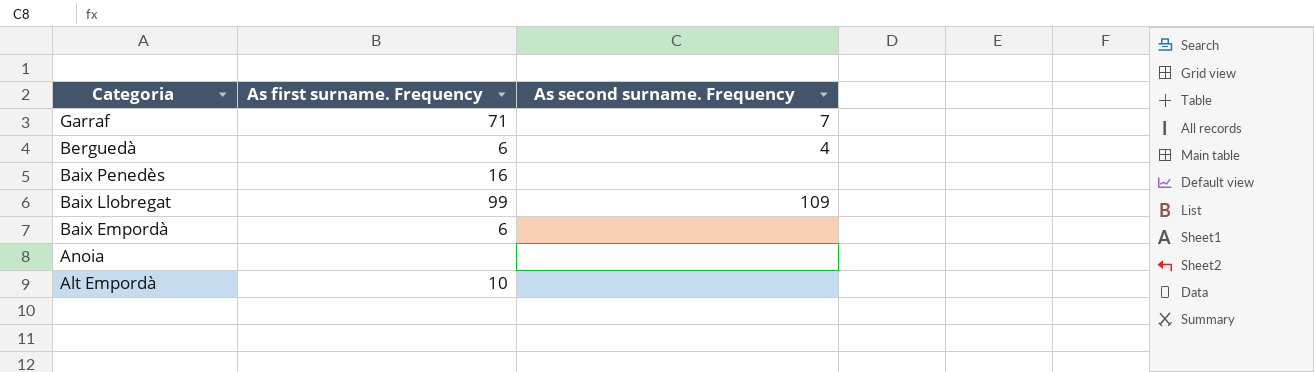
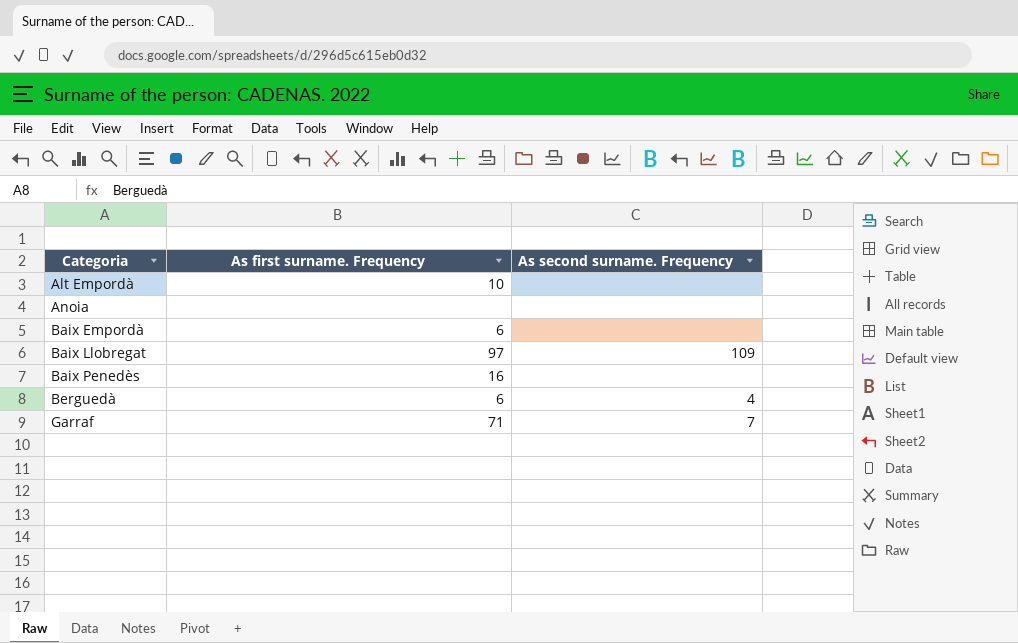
row order: Categoria descending -> Categoria ascending
Baix Llobregat | As first surname. Frequency: 99 -> 97

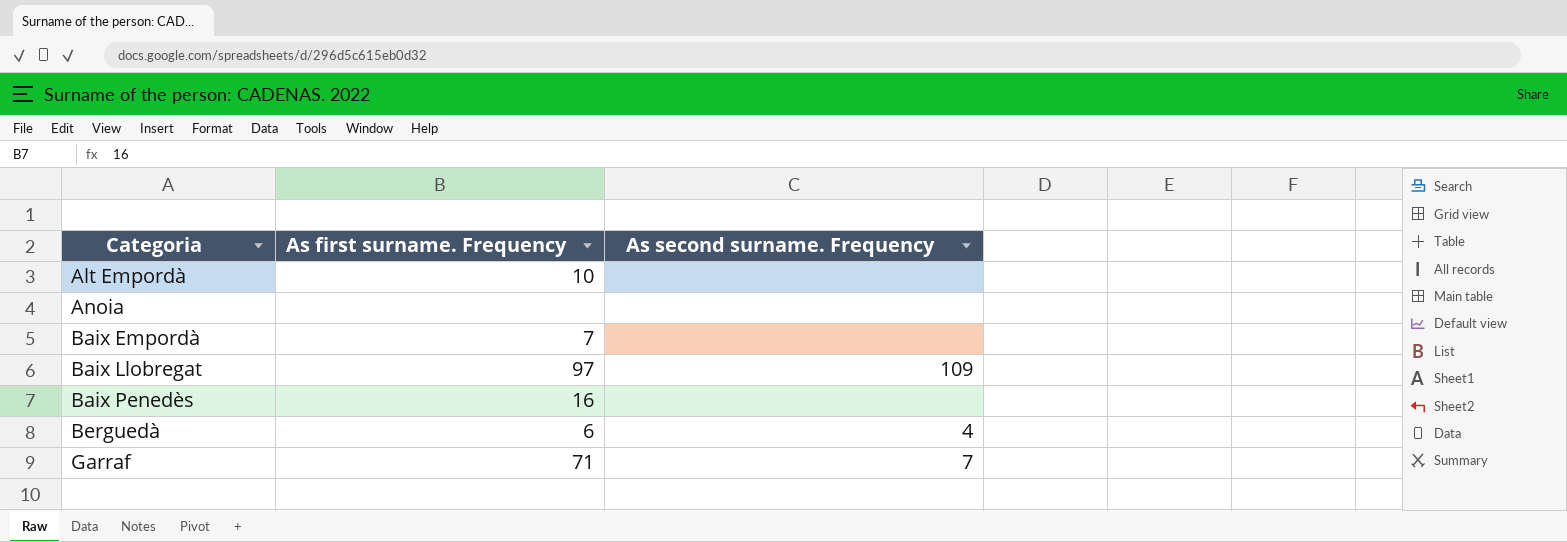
Baix Empordà | As first surname. Frequency: 6 -> 7

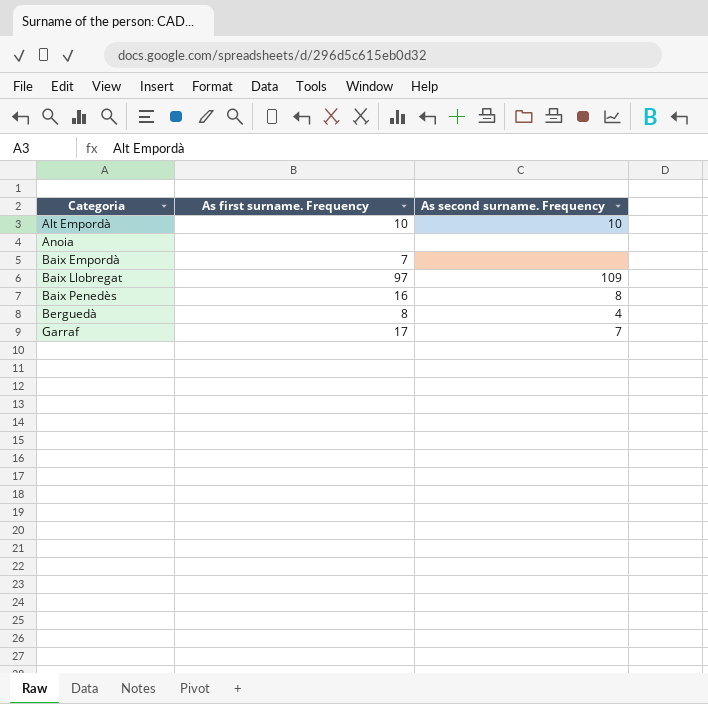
Alt Empordà | As second surname. Frequency: none -> 10
Baix Penedès | As second surname. Frequency: none -> 8
Berguedà | As first surname. Frequency: 6 -> 8
Garraf | As first surname. Frequency: 71 -> 17

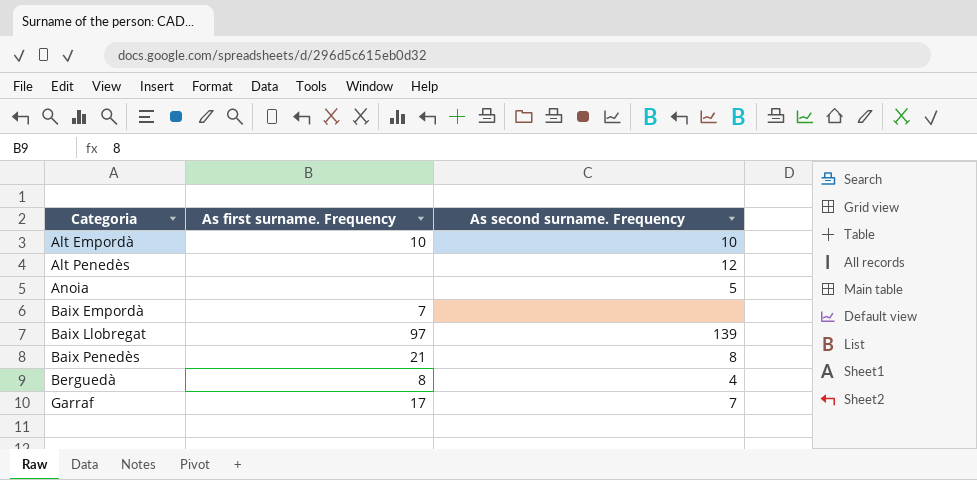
row Alt Penedès: none -> none | 12
Anoia | As second surname. Frequency: none -> 5
Baix Llobregat | As second surname. Frequency: 109 -> 139
Baix Penedès | As first surname. Frequency: 16 -> 21

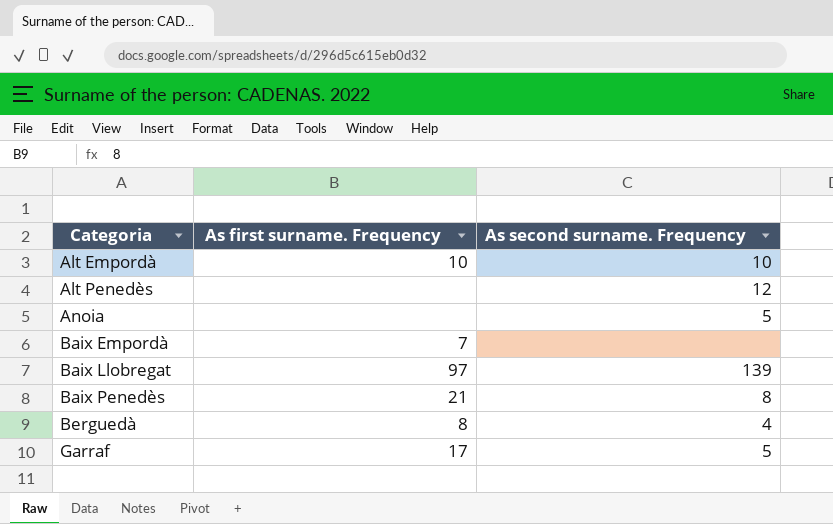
Garraf | As second surname. Frequency: 7 -> 5

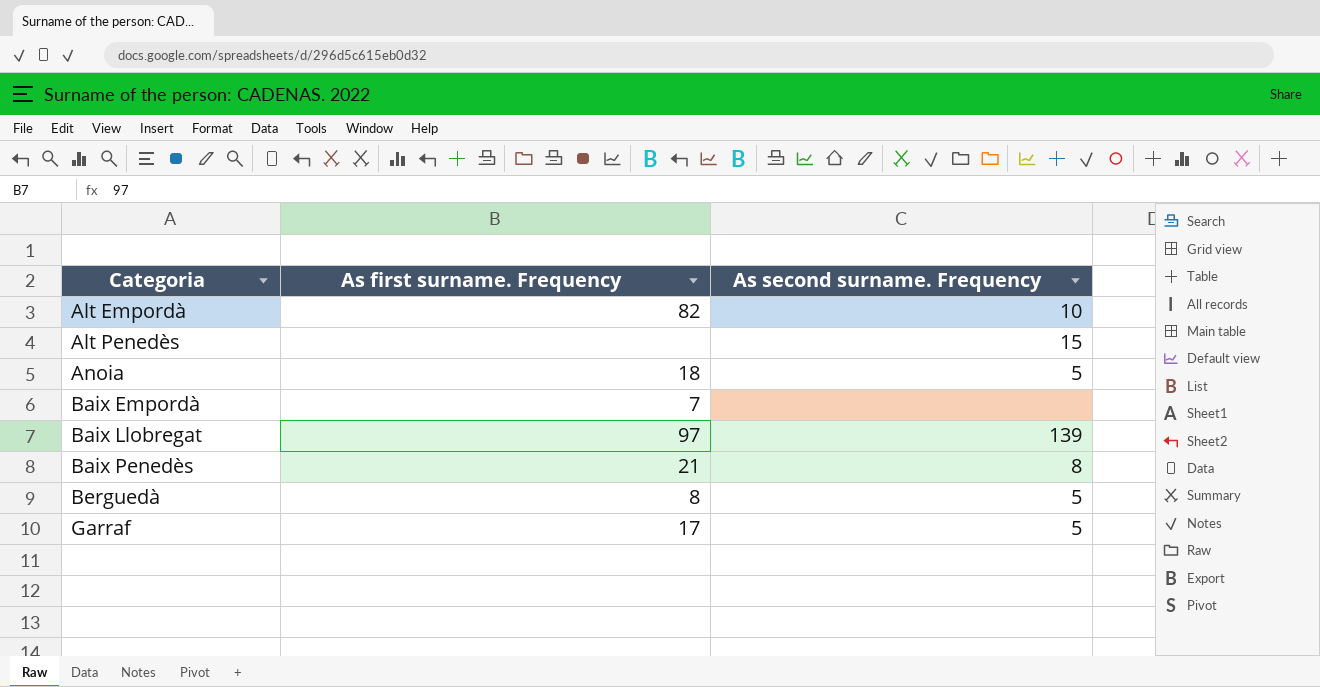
Alt Empordà | As first surname. Frequency: 10 -> 82
Alt Penedès | As second surname. Frequency: 12 -> 15
Anoia | As first surname. Frequency: none -> 18
Berguedà | As second surname. Frequency: 4 -> 5

